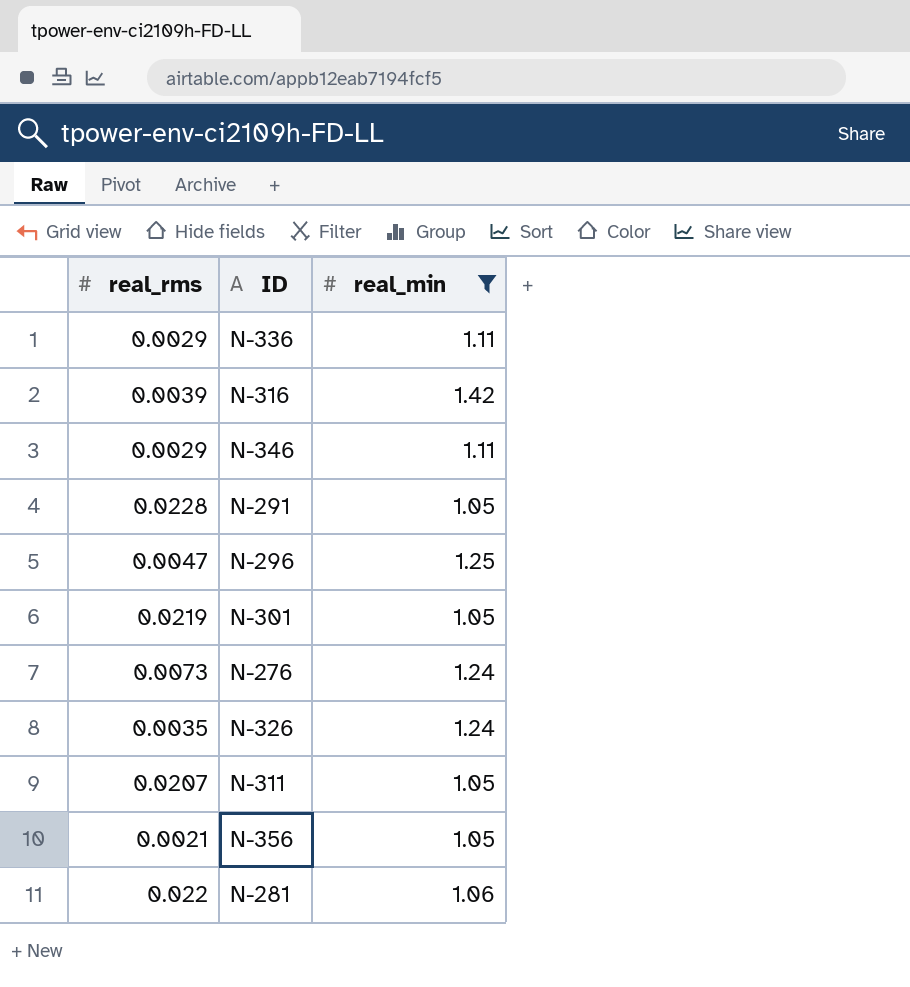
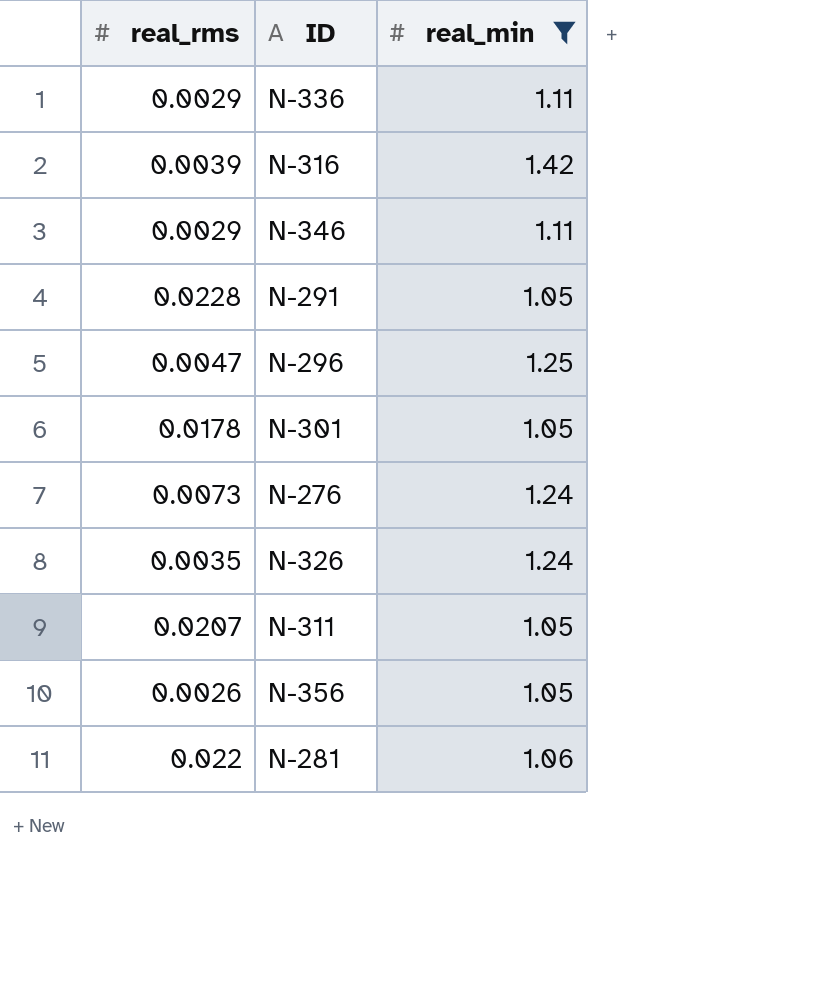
N-301 | real_rms: 0.0219 -> 0.0178
N-356 | real_rms: 0.0021 -> 0.0026

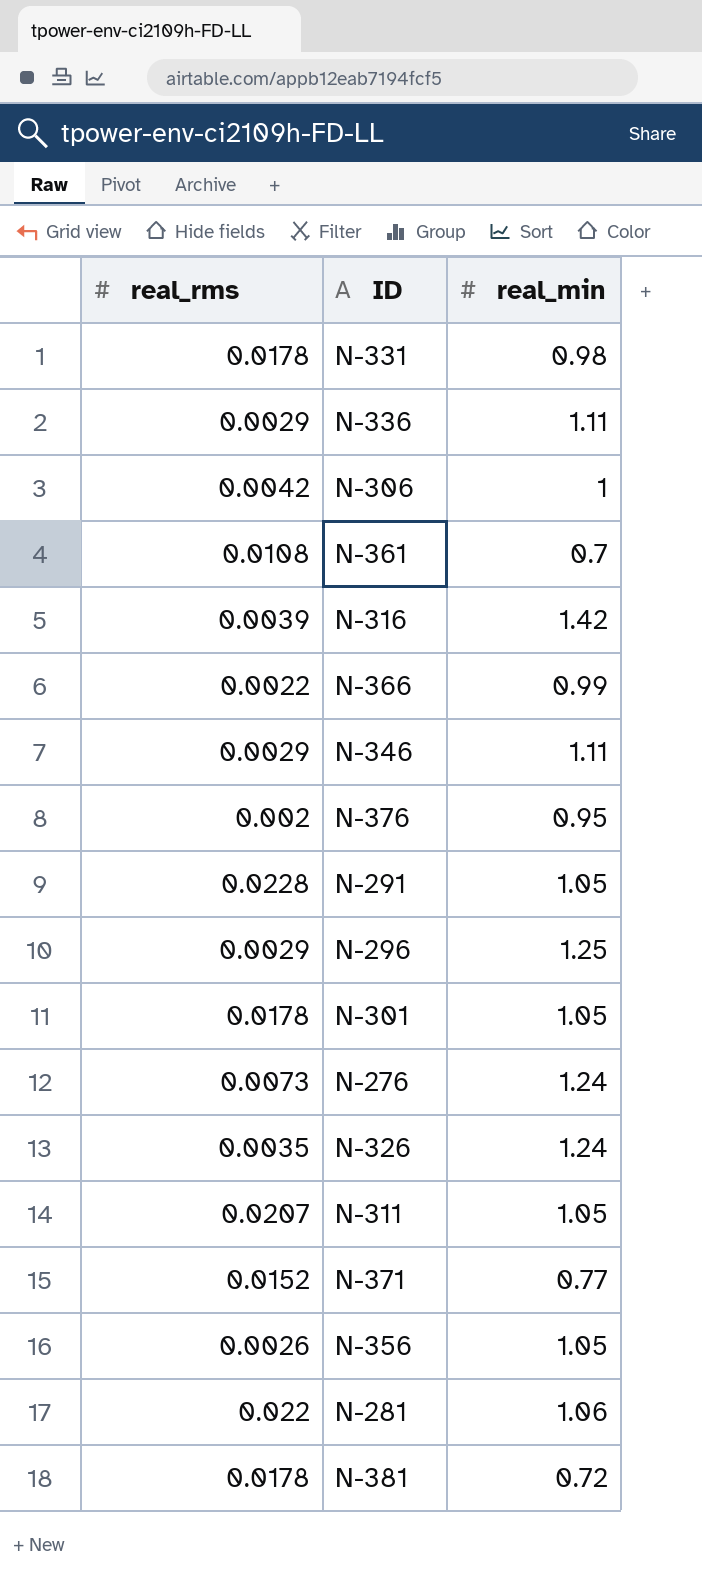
filter: real_min >= 1.05 -> none
N-296 | real_rms: 0.0047 -> 0.0029

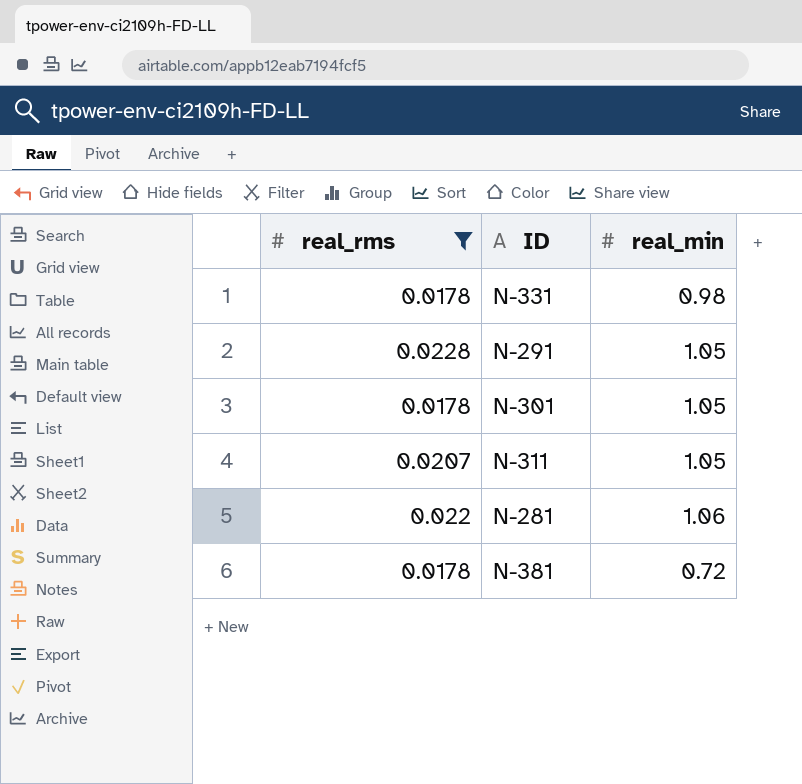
filter: none -> real_rms >= 0.0178

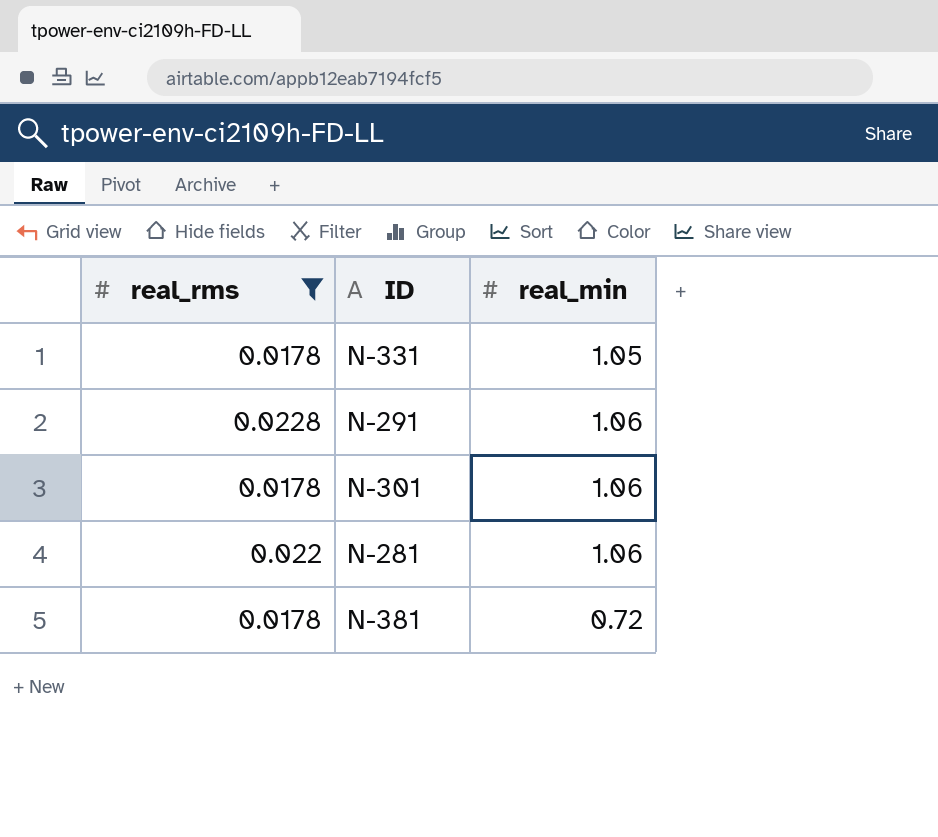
row N-311: 0.0207 | 1.05 -> none
N-331 | real_min: 0.98 -> 1.05
N-291 | real_min: 1.05 -> 1.06
N-301 | real_min: 1.05 -> 1.06

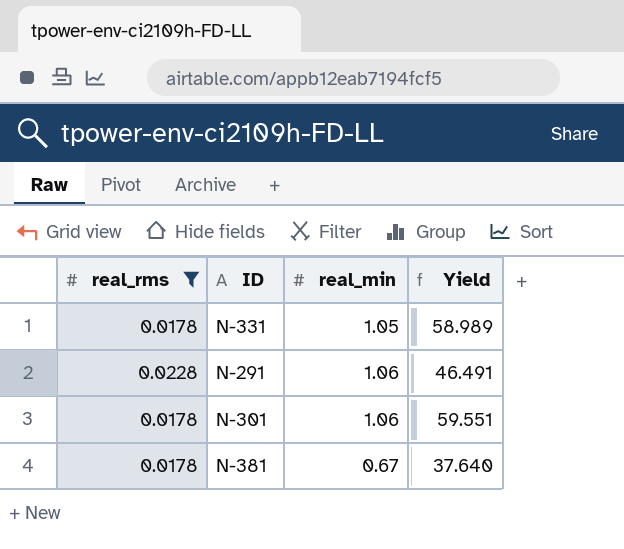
column Yield | formula: none -> [real_min] / [real_rms]
row N-281: 0.022 | 1.06 -> none
N-381 | real_min: 0.72 -> 0.67

